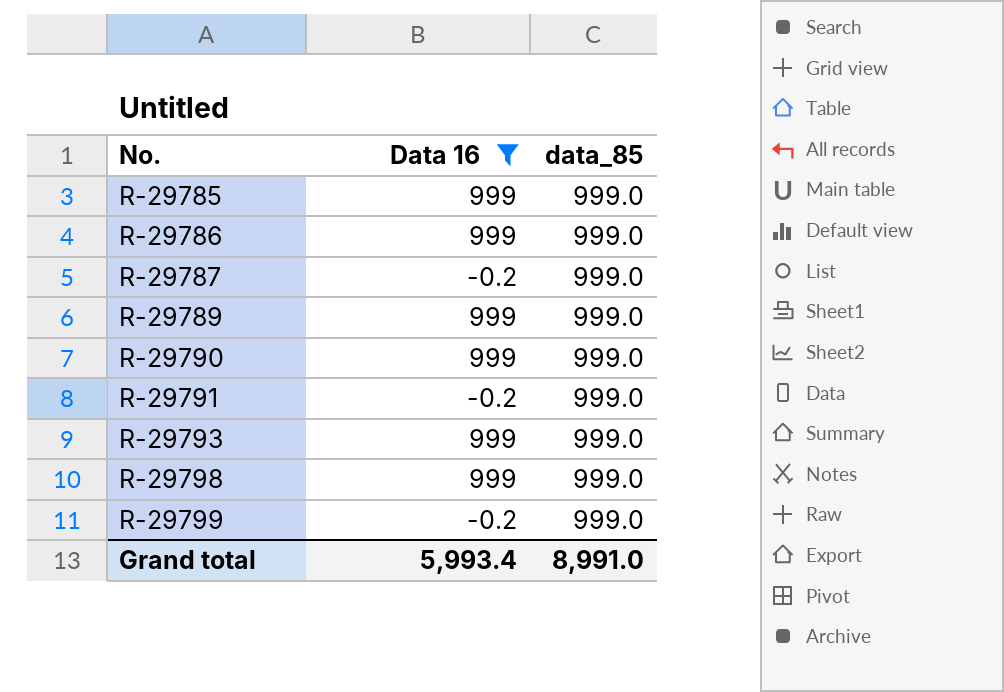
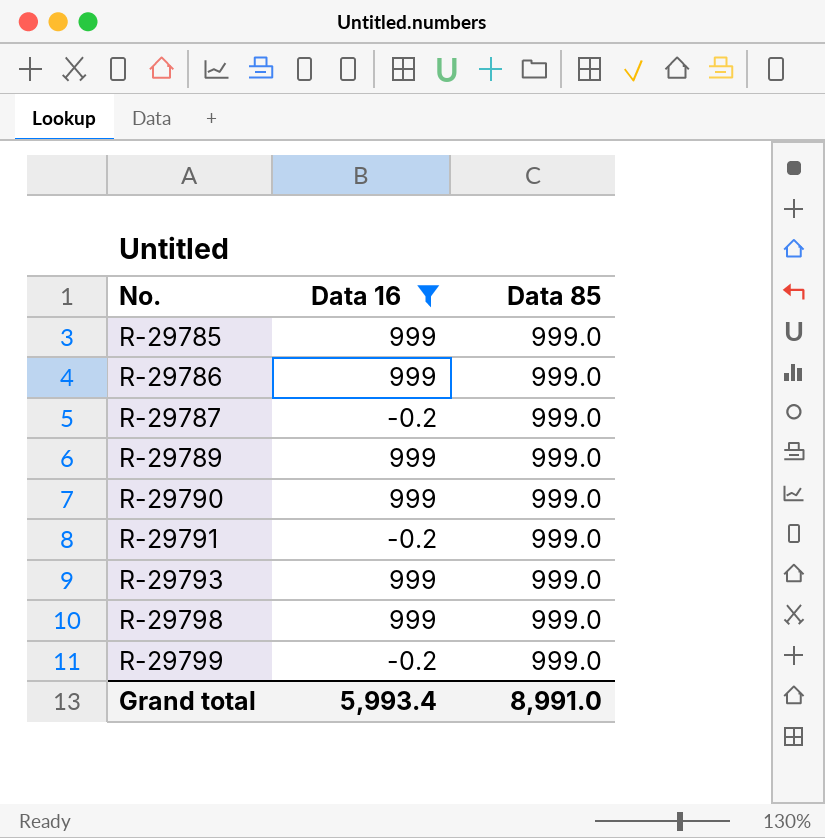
column name: data_85 -> Data 85

